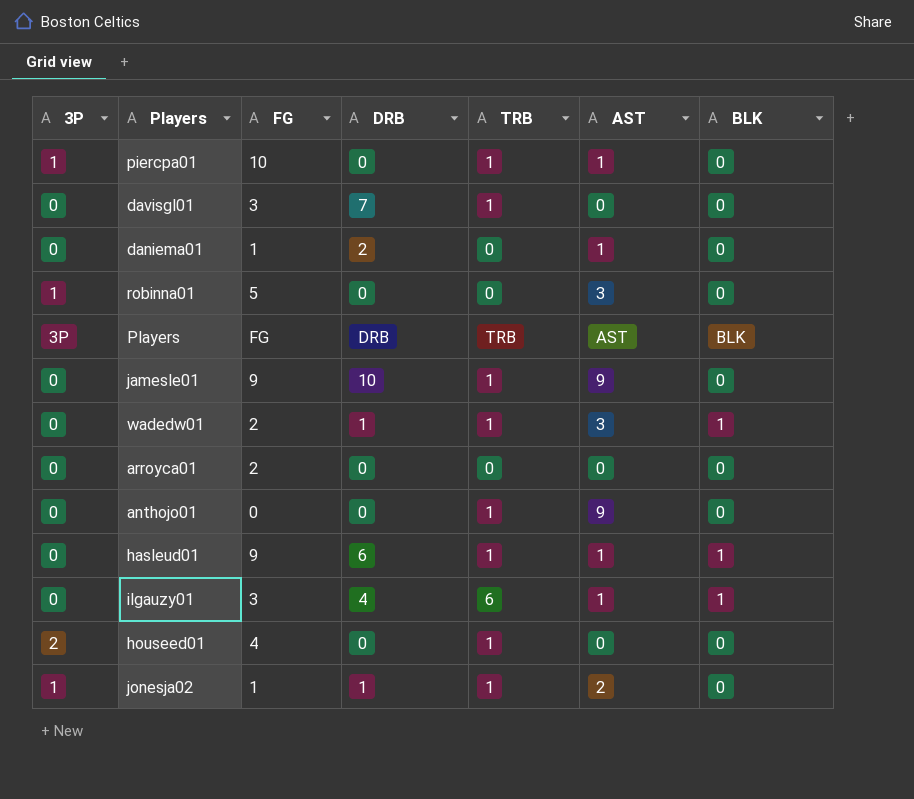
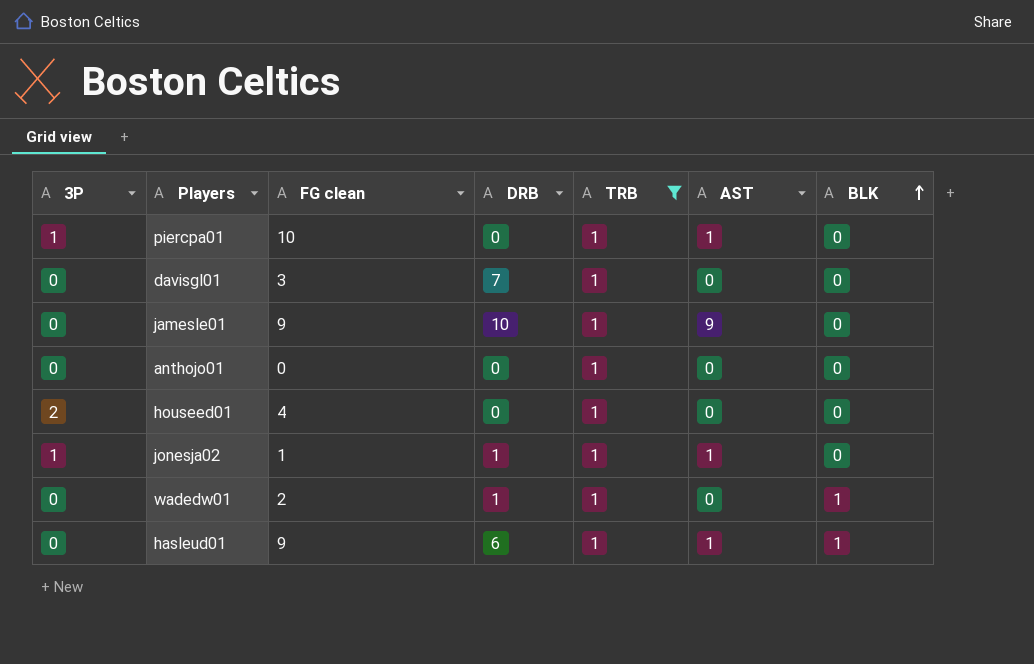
filter: none -> TRB = 1
row order: none -> BLK ascending
column name: FG -> FG clean
anthojo01 | AST: 9 -> 0
jonesja02 | AST: 2 -> 1
wadedw01 | AST: 3 -> 0

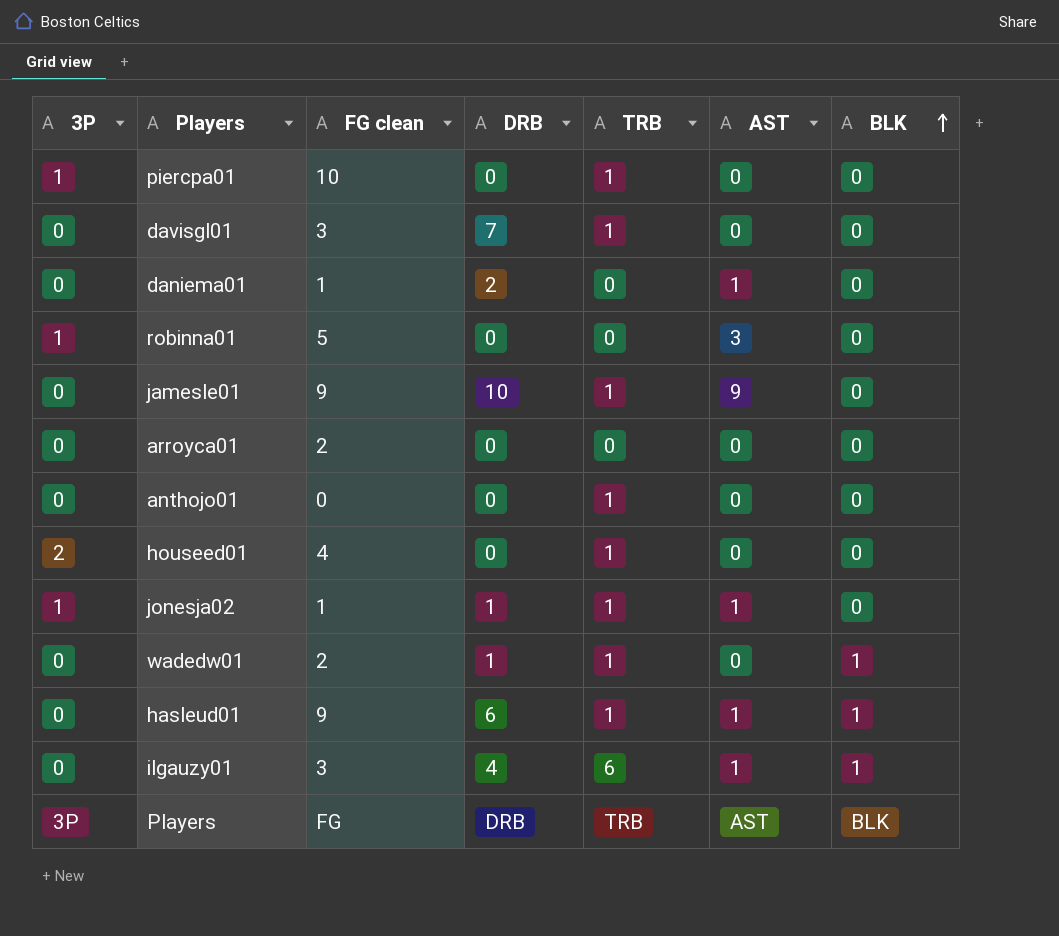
filter: TRB = 1 -> none
piercpa01 | AST: 1 -> 0

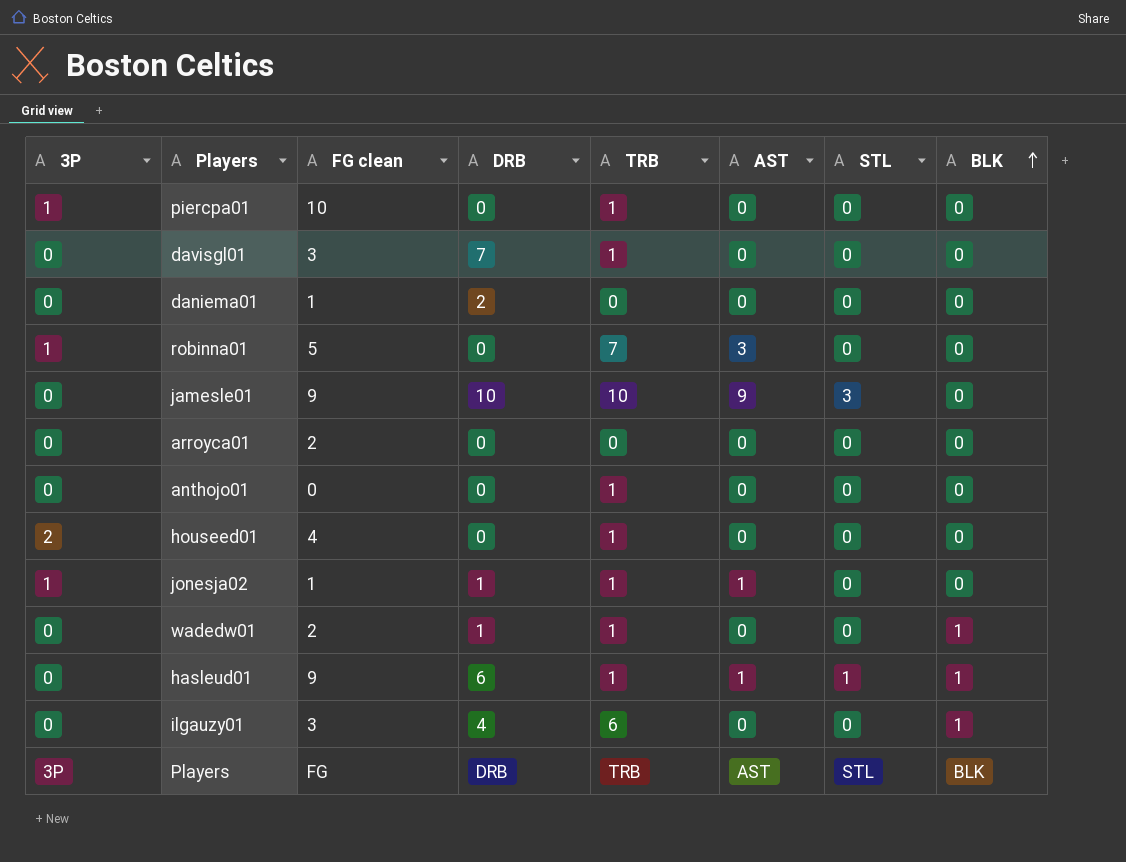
column STL | position: none -> 7
daniema01 | AST: 1 -> 0
robinna01 | TRB: 0 -> 7
jamesle01 | TRB: 1 -> 10
ilgauzy01 | AST: 1 -> 0

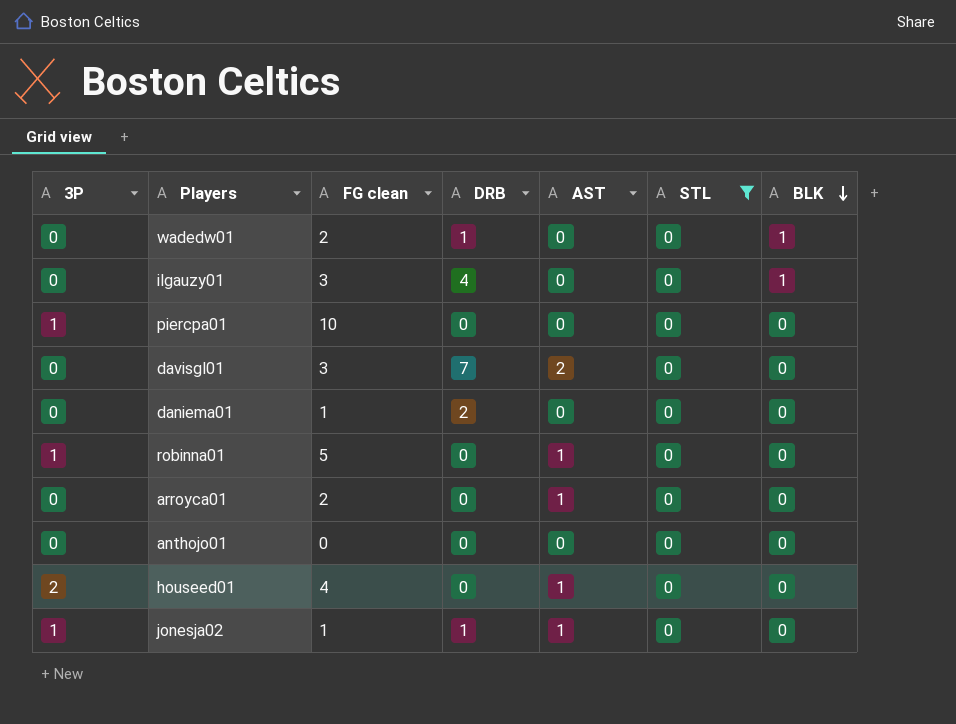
filter: none -> STL = 0
row order: BLK ascending -> BLK descending
column TRB | position: 5 -> none
davisgl01 | AST: 0 -> 2
robinna01 | AST: 3 -> 1
arroyca01 | AST: 0 -> 1
houseed01 | AST: 0 -> 1

